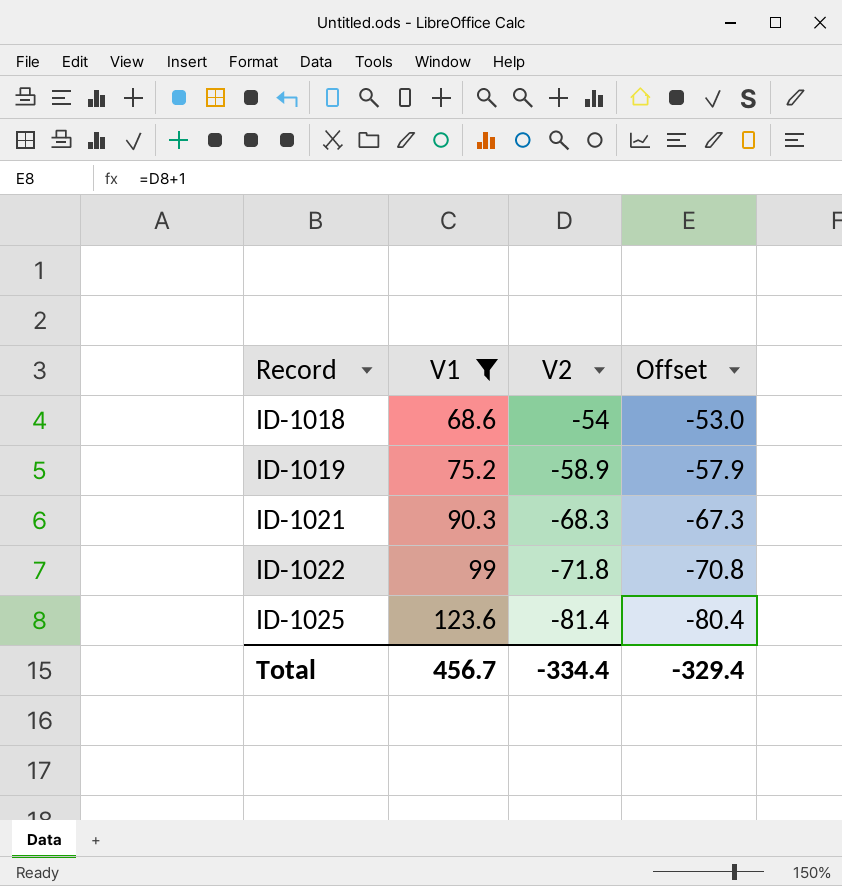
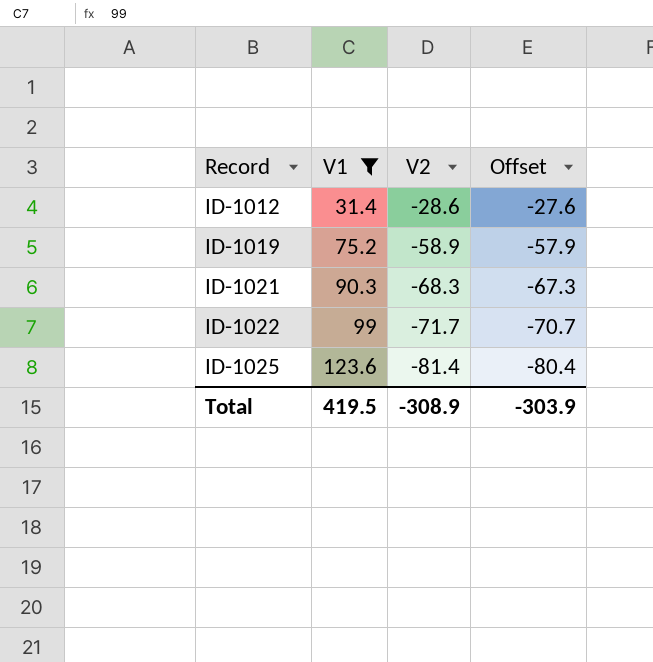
row ID-1018: 68.6 | -54 | -53.0 -> none
row ID-1012: none -> 31.4 | -28.6 | -27.6
ID-1022 | V2: -71.8 -> -71.7
ID-1022 | Offset: -70.8 -> -70.7
Total | V1: 456.7 -> 419.5
Total | V2: -334.4 -> -308.9
Total | Offset: -329.4 -> -303.9

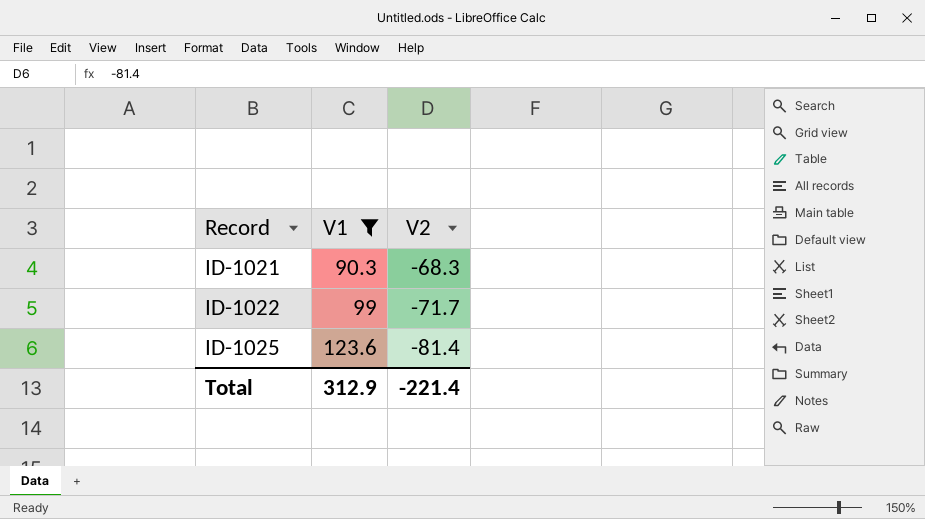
column Offset | formula: [V2] + 1 -> none
row ID-1012: 31.4 | -28.6 | -27.6 -> none
row ID-1019: 75.2 | -58.9 | -57.9 -> none
Total | V1: 419.5 -> 312.9
Total | V2: -308.9 -> -221.4

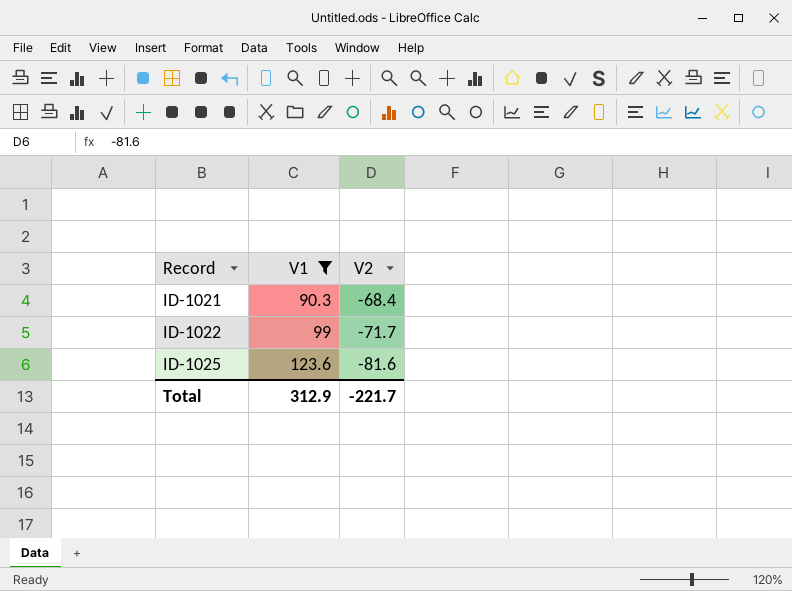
ID-1021 | V2: -68.3 -> -68.4
ID-1025 | V2: -81.4 -> -81.6
Total | V2: -221.4 -> -221.7

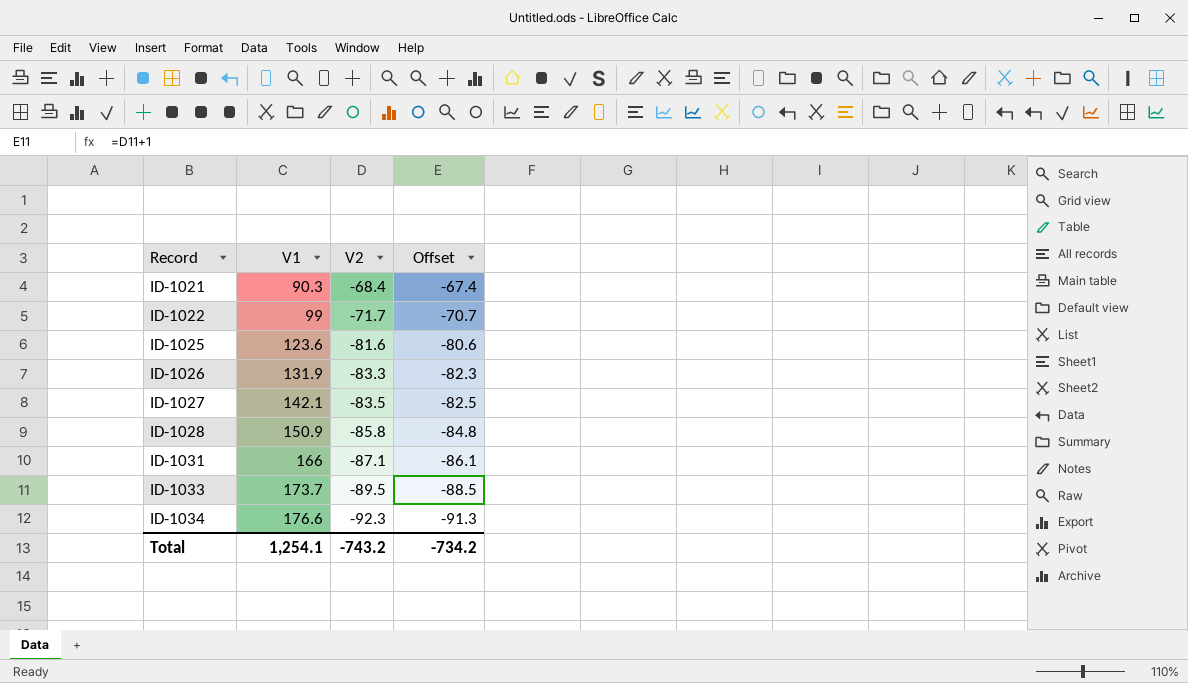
filter: V1 <= 123.6 -> none
column Offset | formula: none -> [V2] + 1
Total | V1: 312.9 -> 1,254.1
Total | V2: -221.7 -> -743.2

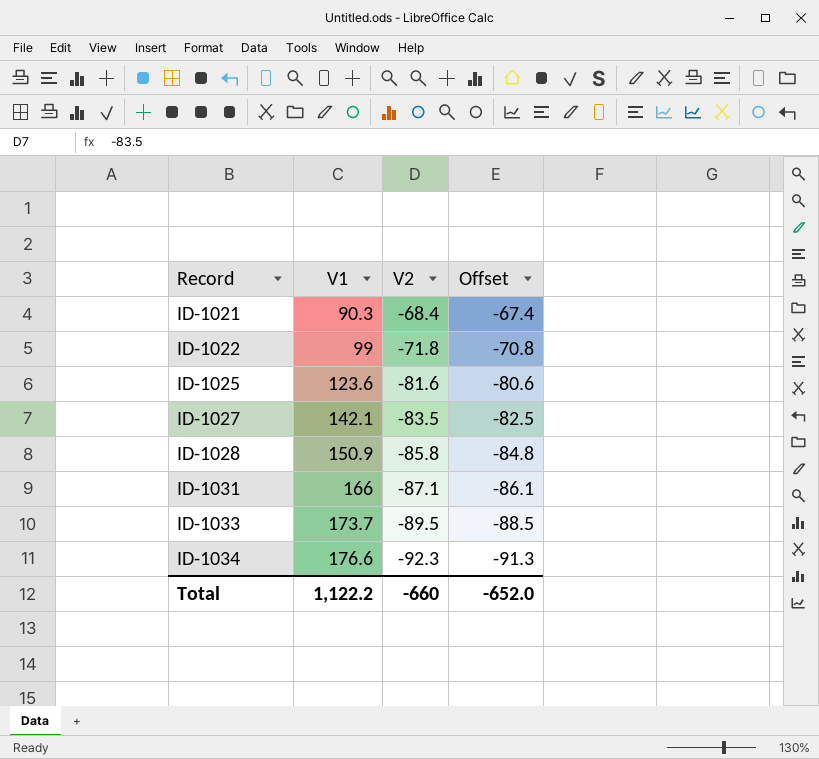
row ID-1026: 131.9 | -83.3 | -82.3 -> none
ID-1022 | V2: -71.7 -> -71.8
ID-1022 | Offset: -70.7 -> -70.8
Total | V1: 1,254.1 -> 1,122.2
Total | V2: -743.2 -> -660
Total | Offset: -734.2 -> -652.0

